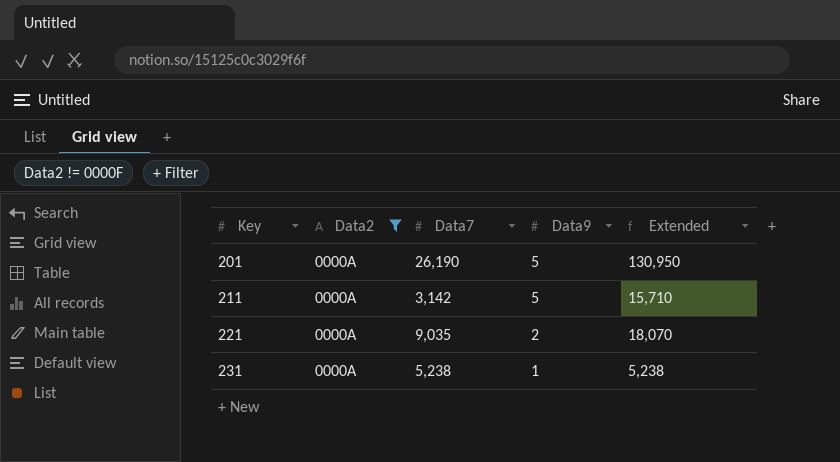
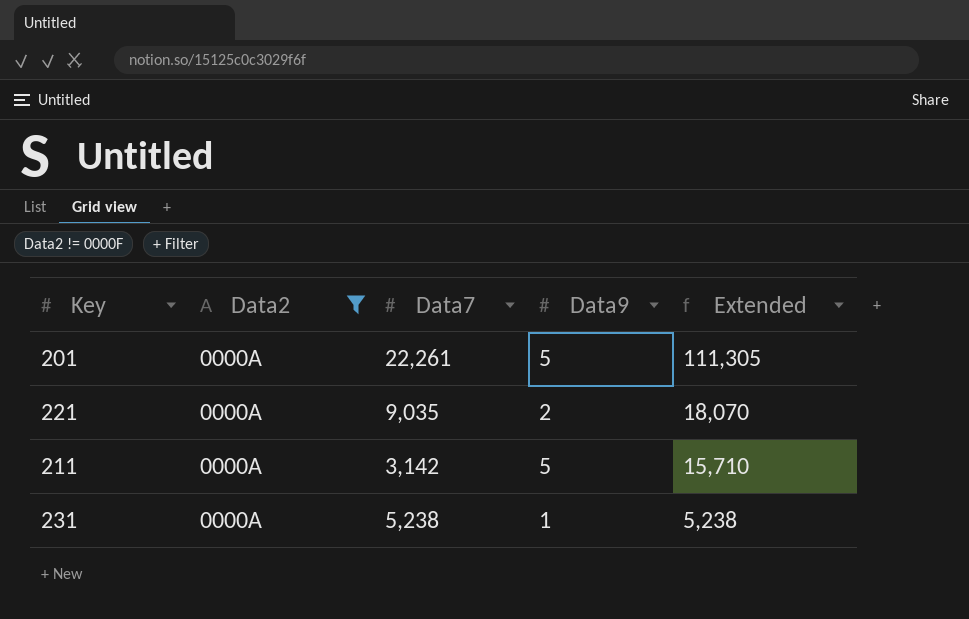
row order: Key ascending -> Extended descending
201 | Data7: 26,190 -> 22,261
201 | Extended: 130,950 -> 111,305

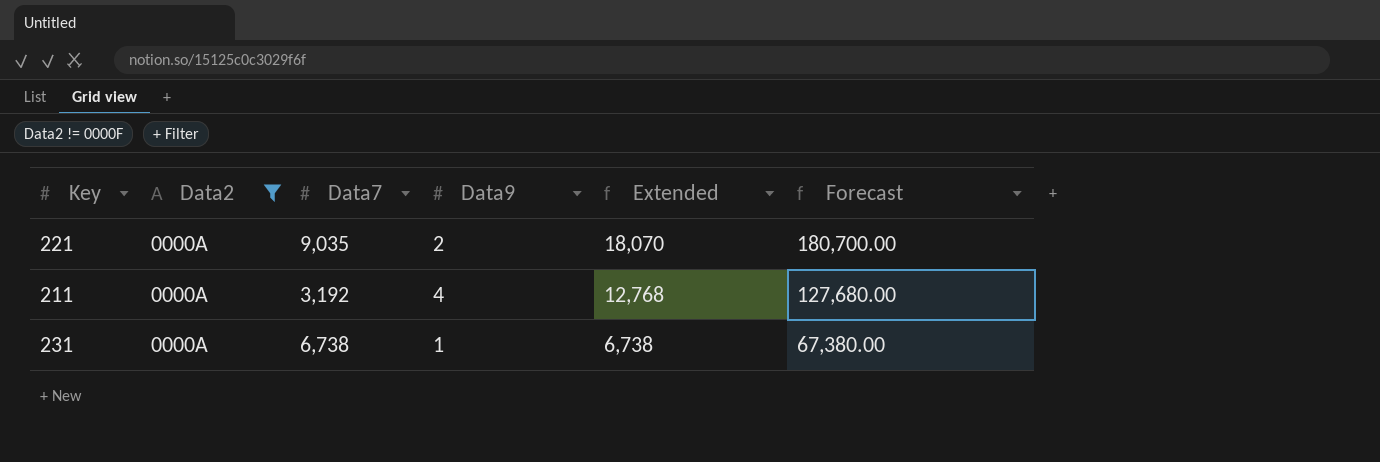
column Forecast | formula: none -> [Extended] * 10
row 201: 0000A | 22,261 | 5 | 111,305 -> none
211 | Data7: 3,142 -> 3,192
211 | Data9: 5 -> 4
211 | Extended: 15,710 -> 12,768
231 | Data7: 5,238 -> 6,738
231 | Extended: 5,238 -> 6,738

